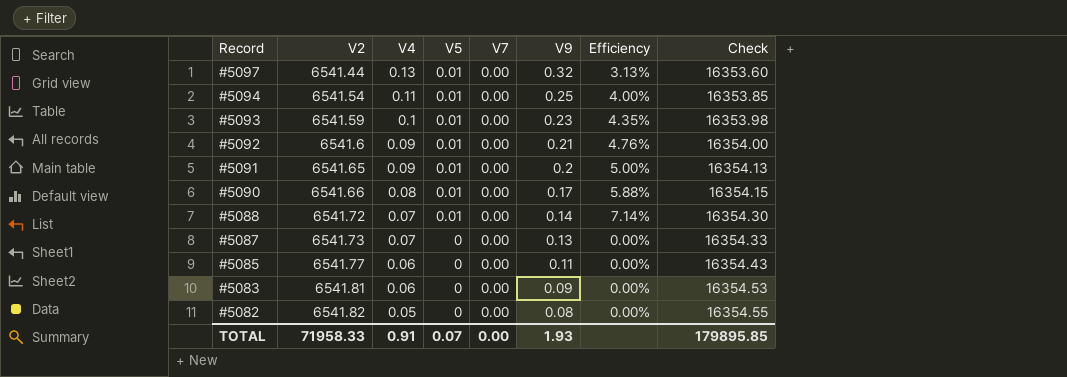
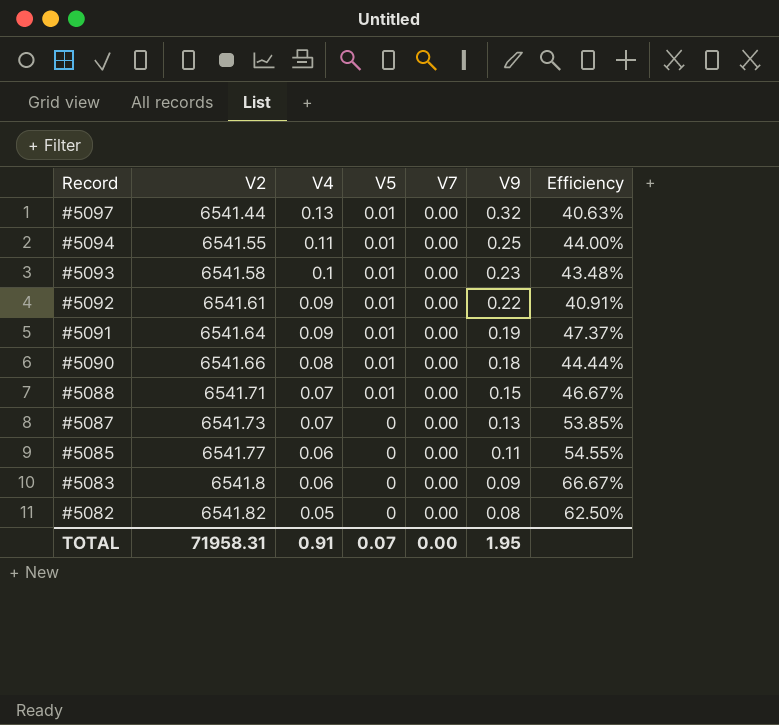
column Check | formula: [V2] * 2.5 -> none
column Efficiency | formula: [V5] / [V9] -> [V4] / [V9]
#5094 | V2: 6541.54 -> 6541.55
#5093 | V2: 6541.59 -> 6541.58
#5092 | V2: 6541.6 -> 6541.61
#5092 | V9: 0.21 -> 0.22
#5091 | V2: 6541.65 -> 6541.64
#5091 | V9: 0.2 -> 0.19
#5090 | V9: 0.17 -> 0.18
#5088 | V2: 6541.72 -> 6541.71
#5088 | V9: 0.14 -> 0.15
#5083 | V2: 6541.81 -> 6541.8
TOTAL | V2: 71958.33 -> 71958.31
TOTAL | V9: 1.93 -> 1.95

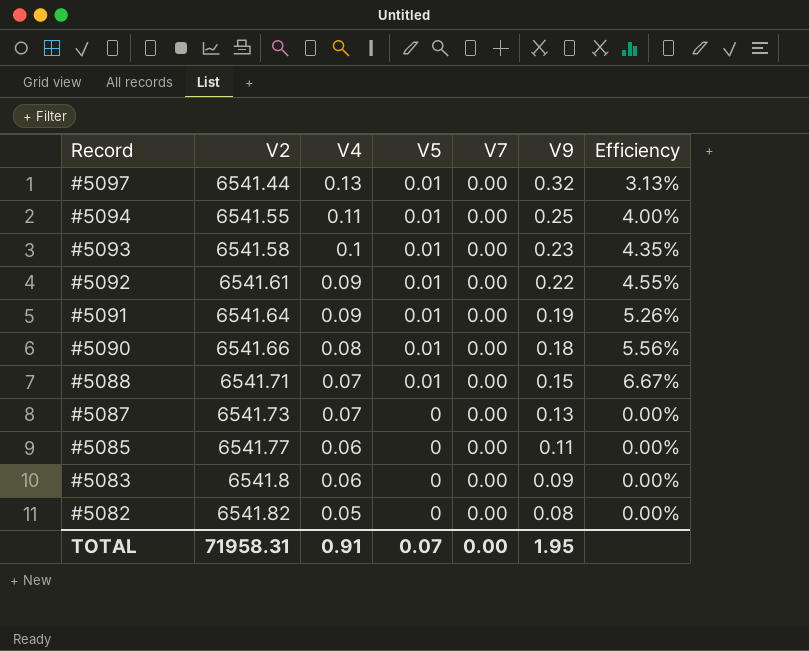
column Efficiency | formula: [V4] / [V9] -> [V5] / [V9]

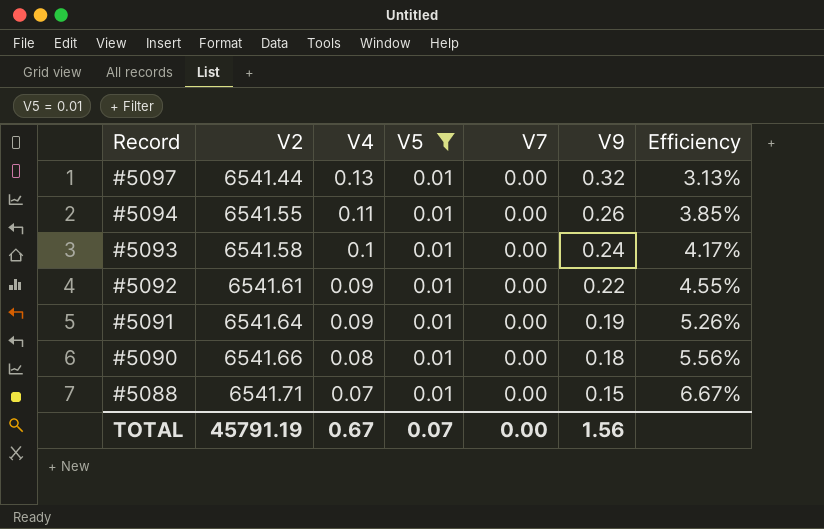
filter: none -> V5 = 0.01
#5094 | V9: 0.25 -> 0.26
#5094 | Efficiency: 4.00% -> 3.85%
#5093 | V9: 0.23 -> 0.24
#5093 | Efficiency: 4.35% -> 4.17%
TOTAL | V2: 71958.31 -> 45791.19
TOTAL | V4: 0.91 -> 0.67
TOTAL | V9: 1.95 -> 1.56

